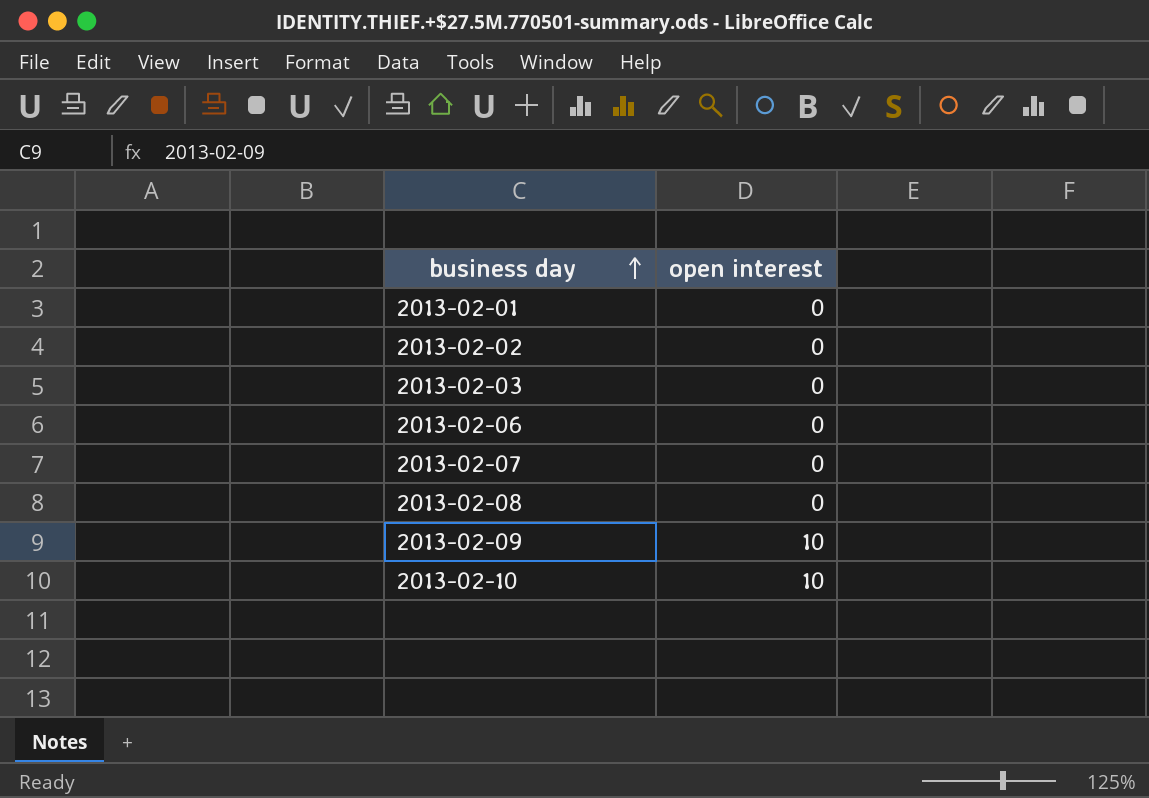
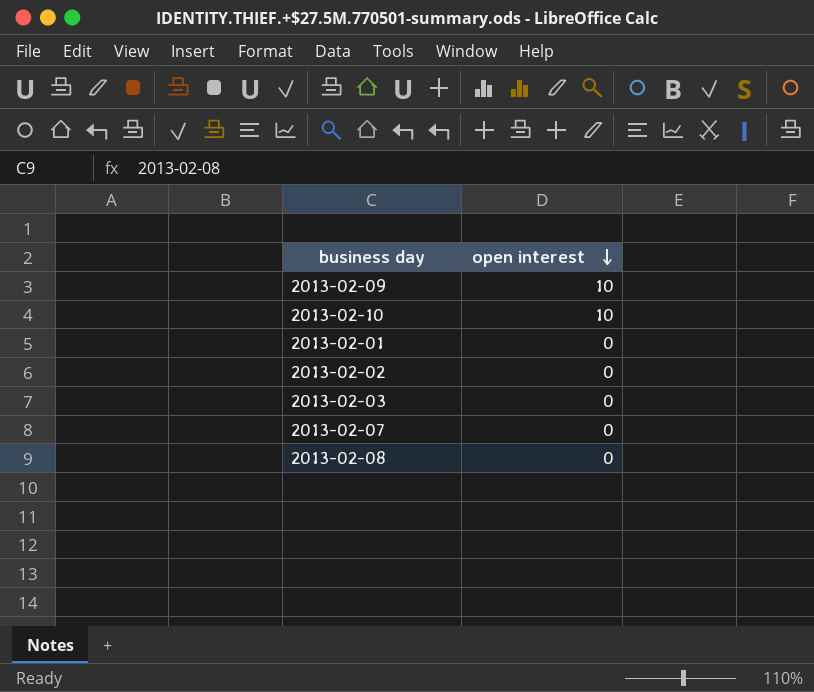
row order: business day ascending -> open interest descending
row 2013-02-06: 0 -> none

